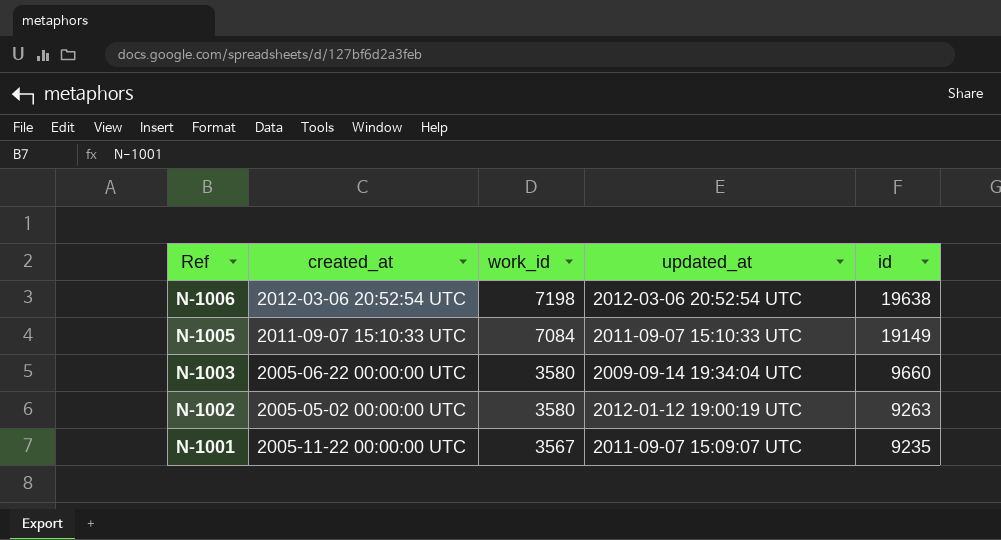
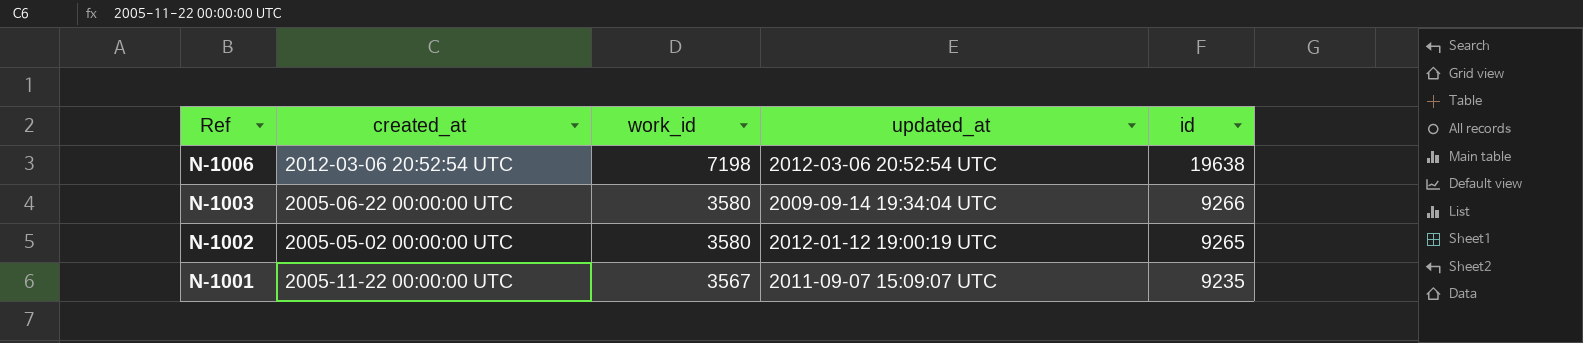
row N-1005: 2011-09-07 15:10:33 UTC | 7084 | 2011-09-07 15:10:33 UTC | 19149 -> none
N-1003 | id: 9660 -> 9266
N-1002 | id: 9263 -> 9265

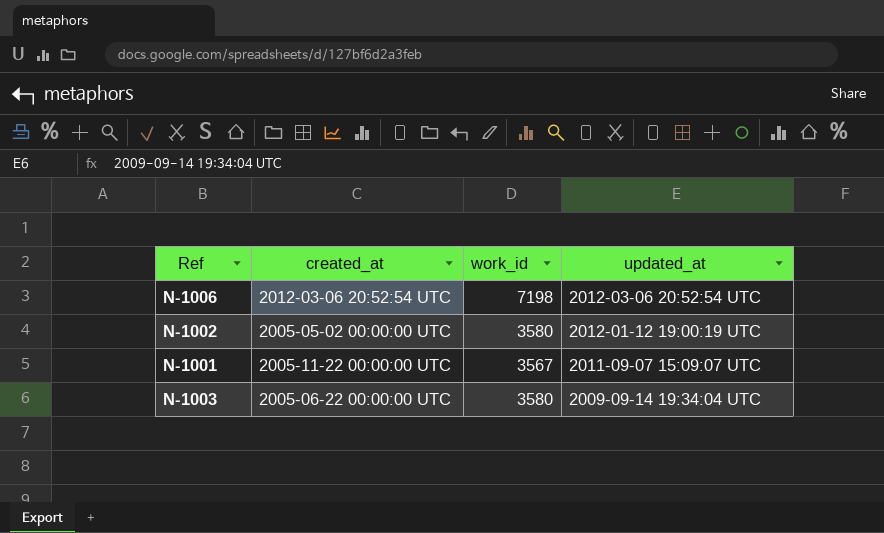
row order: Ref descending -> updated_at descending
column id | position: 5 -> none

